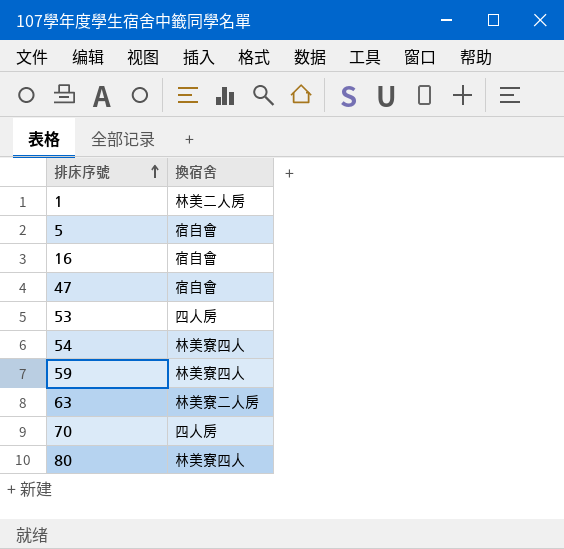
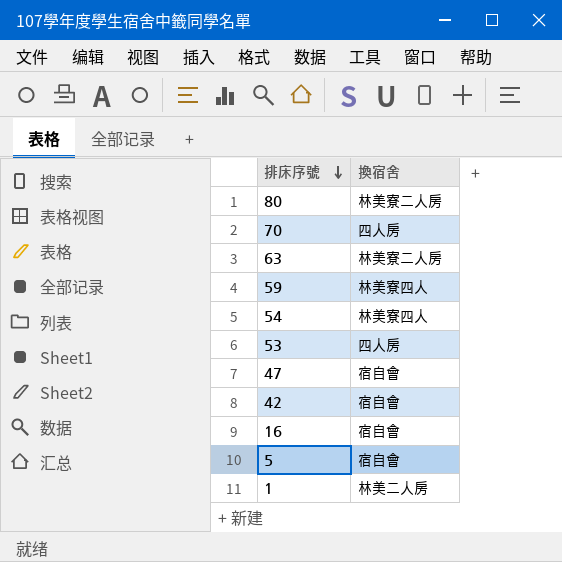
row order: 排床序號 ascending -> 排床序號 descending
80 | 換宿舍: 林美寮四人 -> 林美寮二人房
row 42: none -> 宿自會

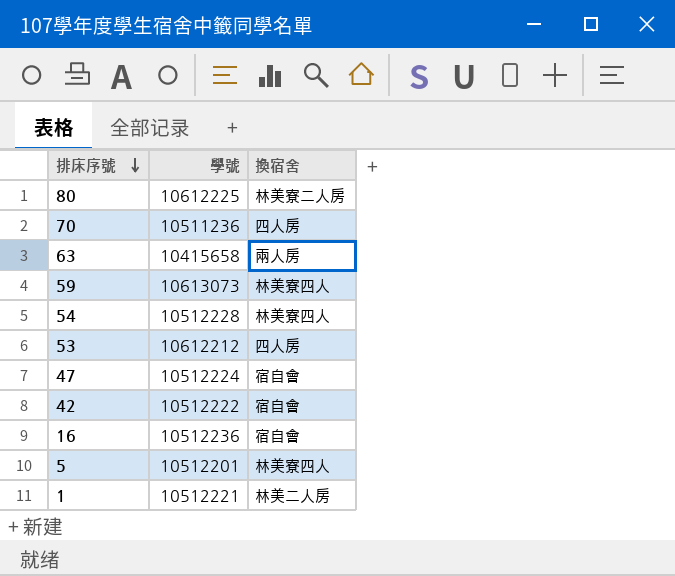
column 學號 | position: none -> 2
63 | 換宿舍: 林美寮二人房 -> 兩人房
5 | 換宿舍: 宿自會 -> 林美寮四人

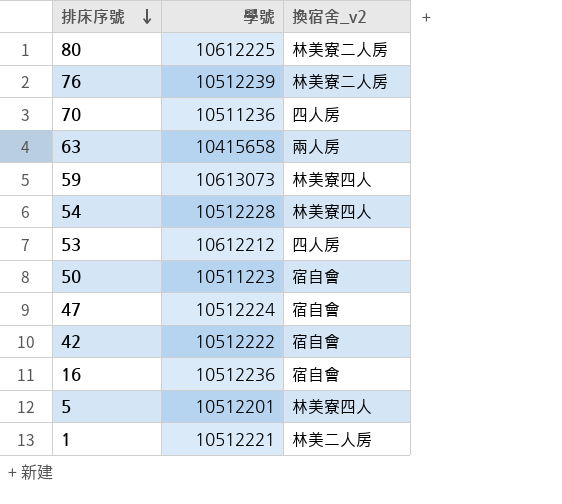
column name: 換宿舍 -> 換宿舍_v2
row 76: none -> 10512239 | 林美寮二人房
row 50: none -> 10511223 | 宿自會

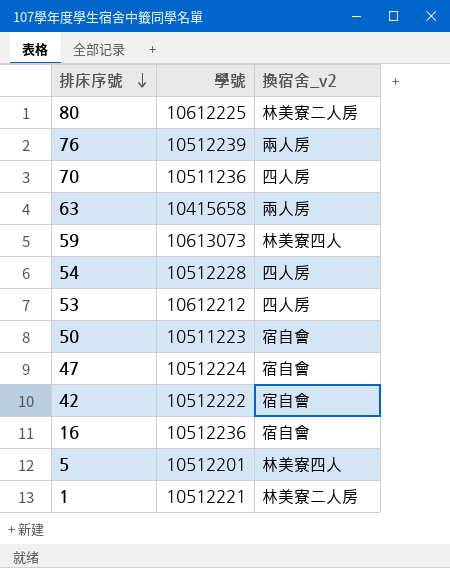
76 | 換宿舍_v2: 林美寮二人房 -> 兩人房
54 | 換宿舍_v2: 林美寮四人 -> 四人房
1 | 換宿舍_v2: 林美二人房 -> 林美寮二人房

